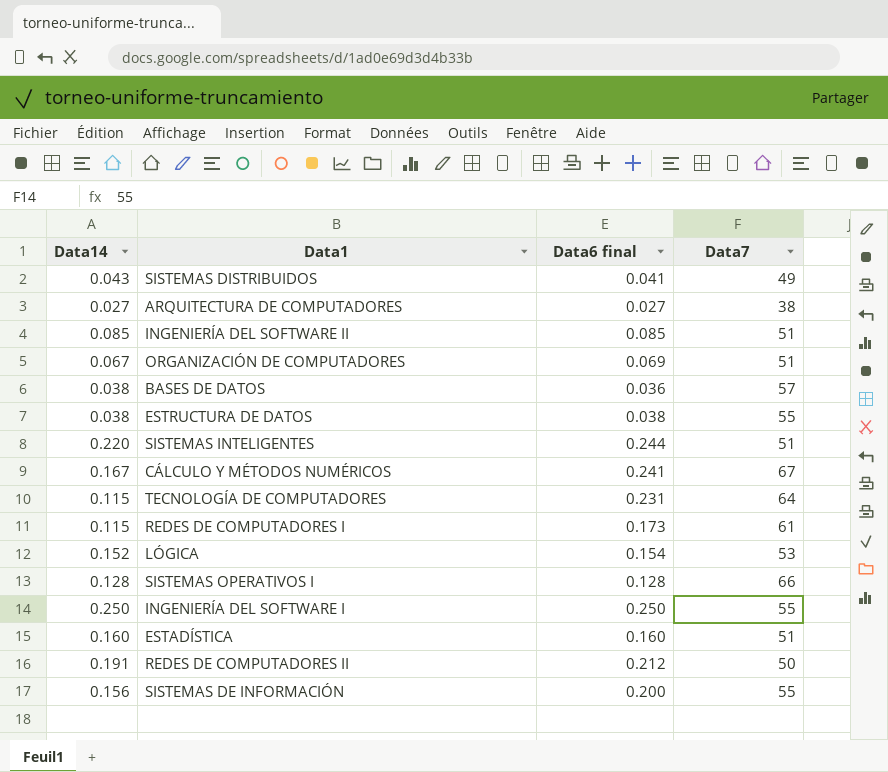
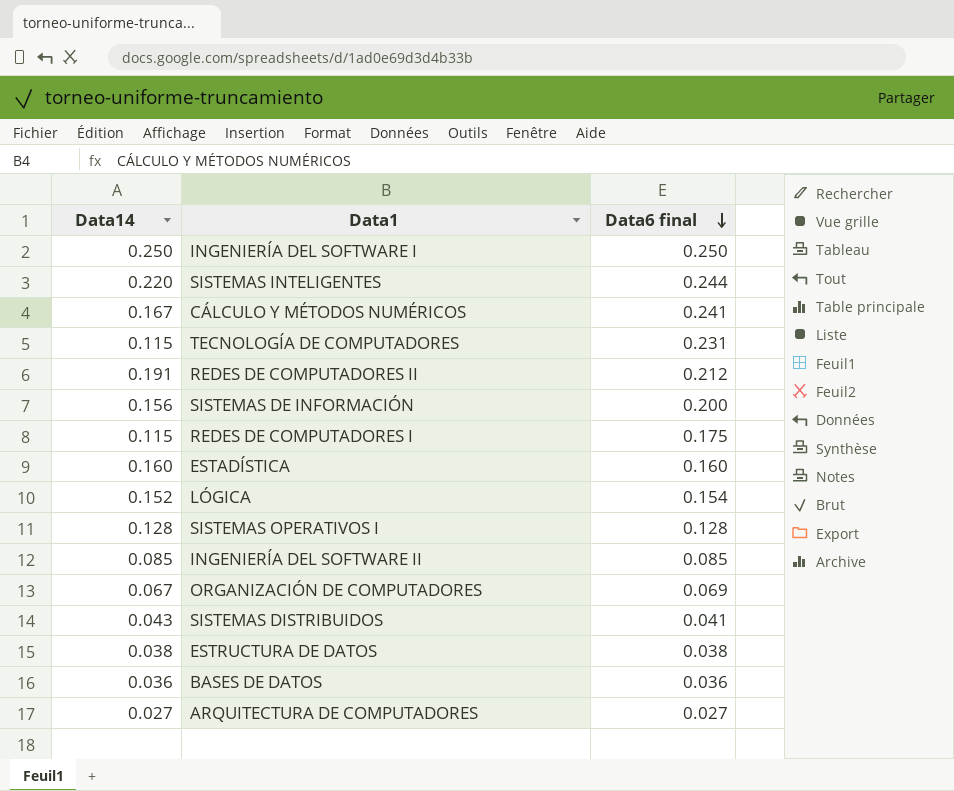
row order: none -> Data6 final descending
column Data7 | position: 4 -> none
REDES DE COMPUTADORES I | Data6 final: 0.173 -> 0.175
BASES DE DATOS | Data14: 0.038 -> 0.036

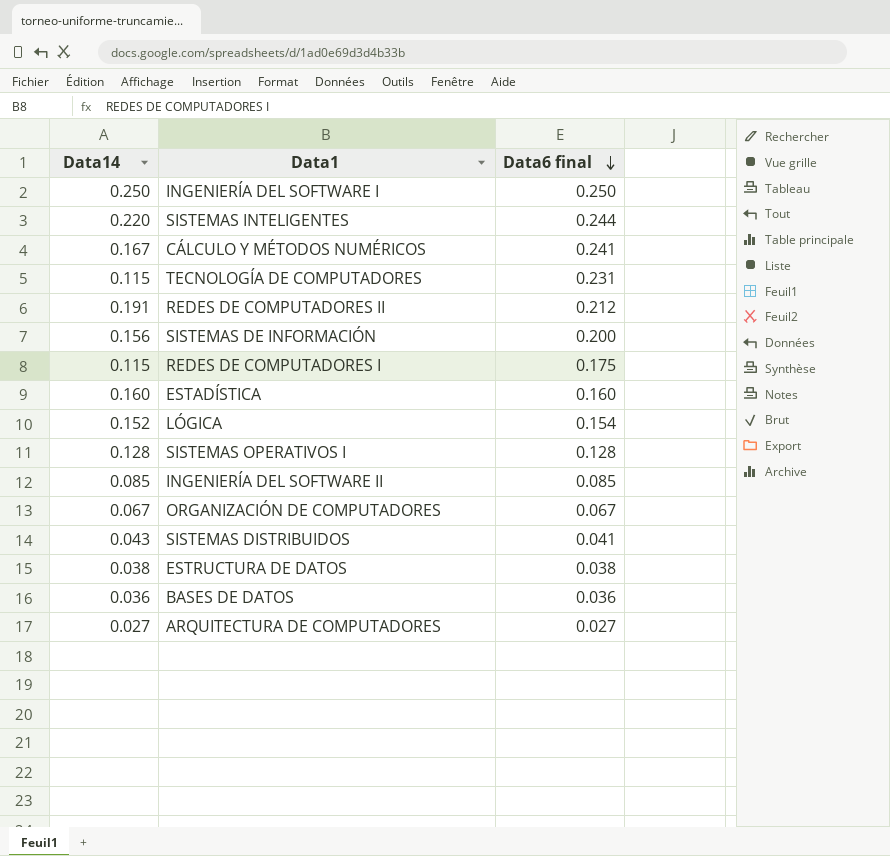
ORGANIZACIÓN DE COMPUTADORES | Data6 final: 0.069 -> 0.067

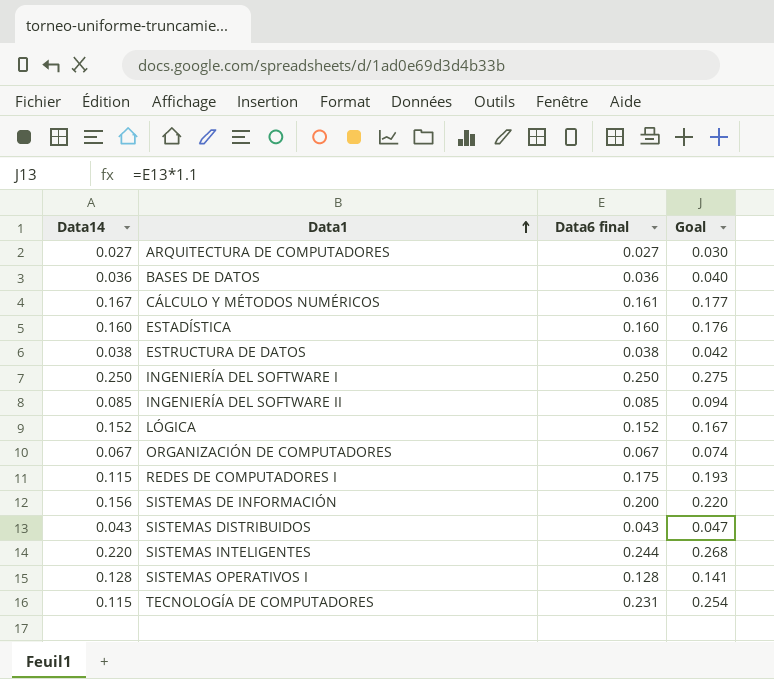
row order: Data6 final descending -> Data1 ascending
column Goal | formula: none -> [Data6 final] * 1.1
row REDES DE COMPUTADORES II: 0.191 | 0.212 -> none
CÁLCULO Y MÉTODOS NUMÉRICOS | Data6 final: 0.241 -> 0.161
LÓGICA | Data6 final: 0.154 -> 0.152
SISTEMAS DISTRIBUIDOS | Data6 final: 0.041 -> 0.043

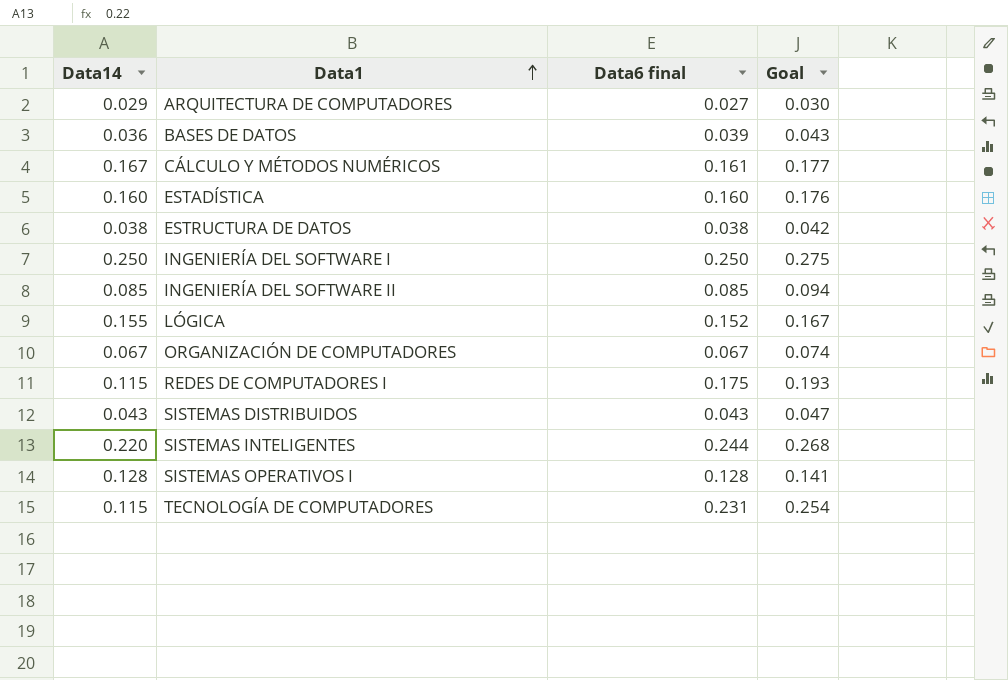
row SISTEMAS DE INFORMACIÓN: 0.156 | 0.200 | 0.220 -> none
ARQUITECTURA DE COMPUTADORES | Data14: 0.027 -> 0.029
BASES DE DATOS | Data6 final: 0.036 -> 0.039
BASES DE DATOS | Goal: 0.040 -> 0.043
LÓGICA | Data14: 0.152 -> 0.155

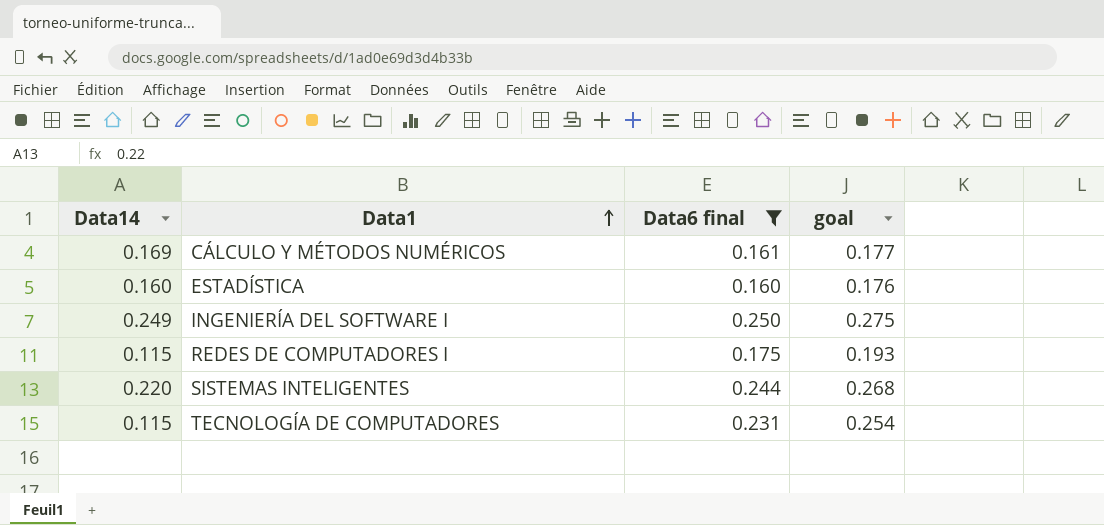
filter: none -> Data6 final >= 0.160
column name: Goal -> goal
CÁLCULO Y MÉTODOS NUMÉRICOS | Data14: 0.167 -> 0.169
INGENIERÍA DEL SOFTWARE I | Data14: 0.250 -> 0.249

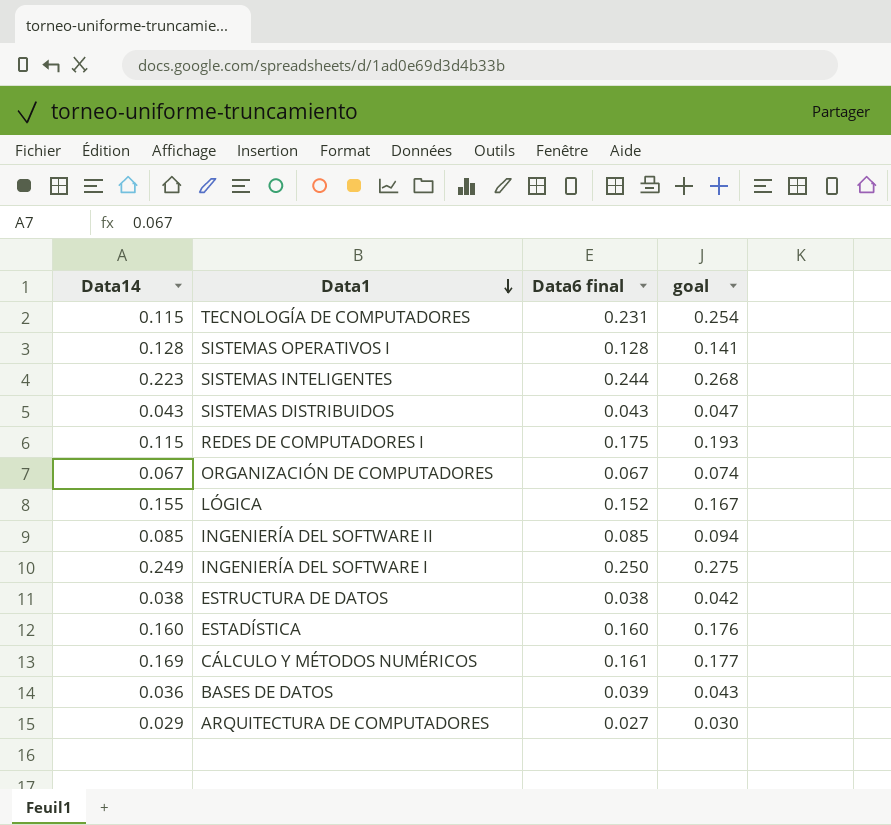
filter: Data6 final >= 0.160 -> none
row order: Data1 ascending -> Data1 descending
SISTEMAS INTELIGENTES | Data14: 0.220 -> 0.223

